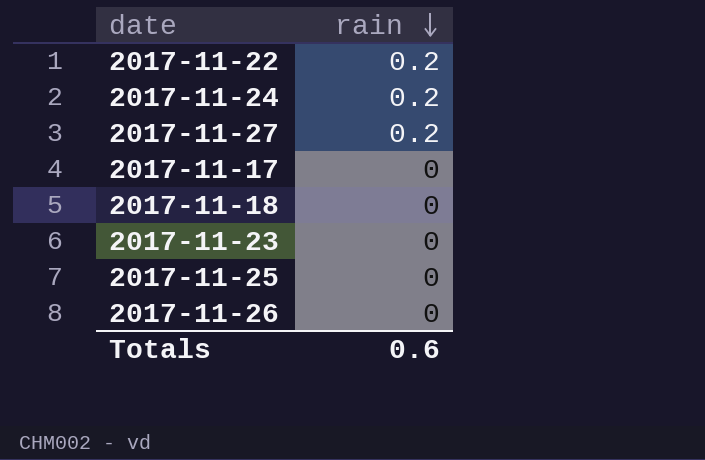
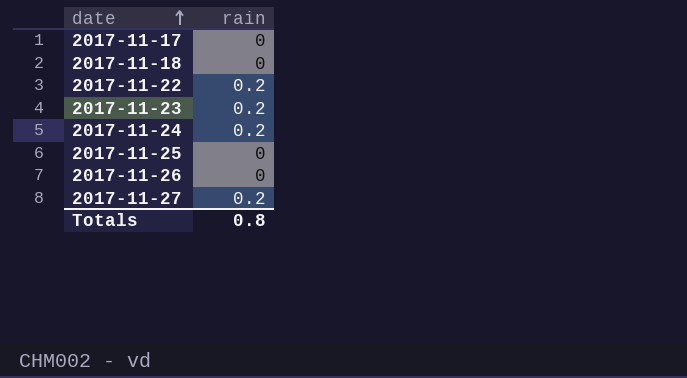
row order: rain descending -> date ascending
2017-11-23 | rain: 0 -> 0.2
Totals | rain: 0.6 -> 0.8

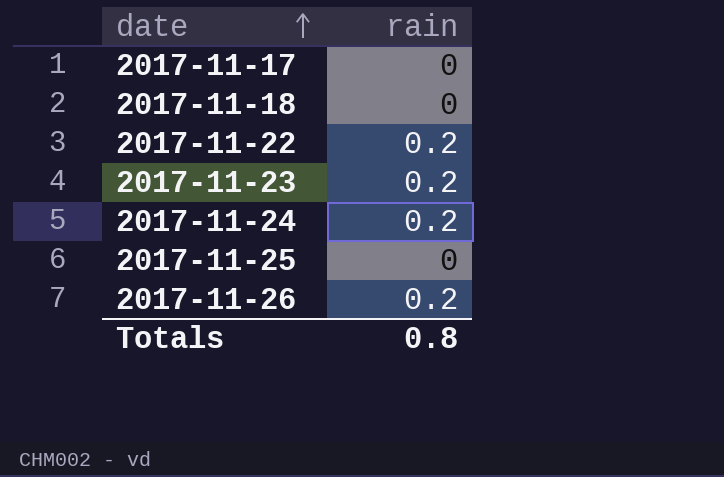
row 2017-11-27: 0.2 -> none
2017-11-26 | rain: 0 -> 0.2

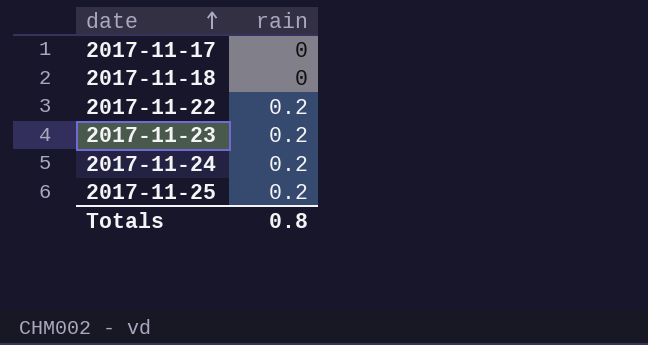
row 2017-11-26: 0.2 -> none
2017-11-25 | rain: 0 -> 0.2

